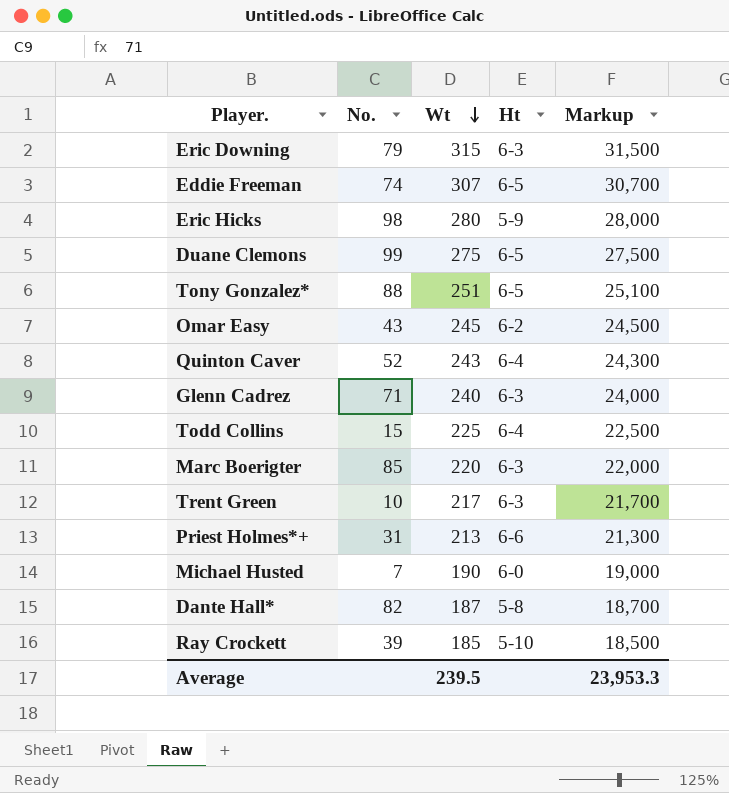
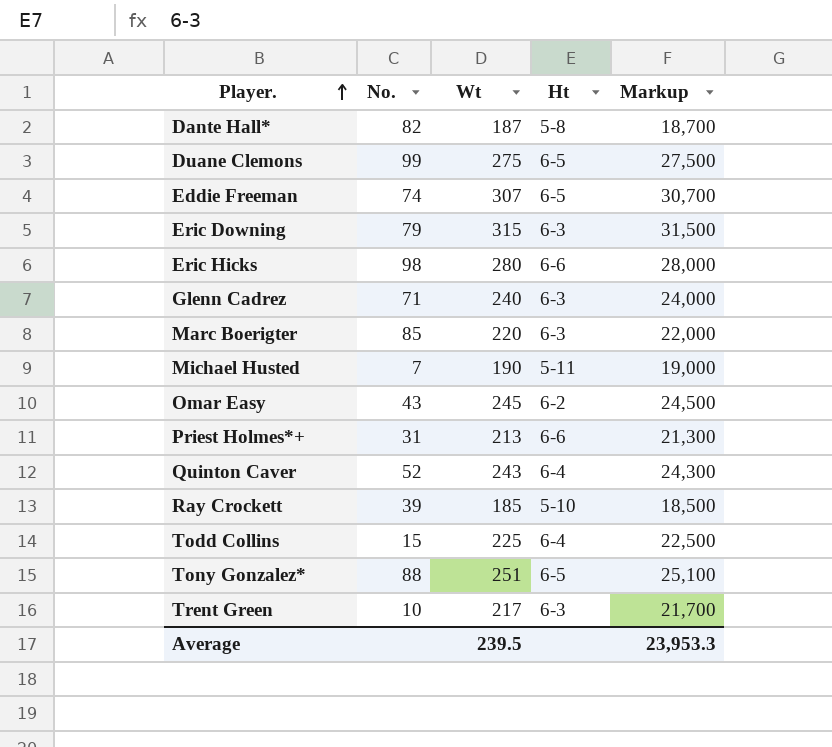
row order: Wt descending -> Player. ascending
Eric Hicks | Ht: 5-9 -> 6-6
Michael Husted | Ht: 6-0 -> 5-11

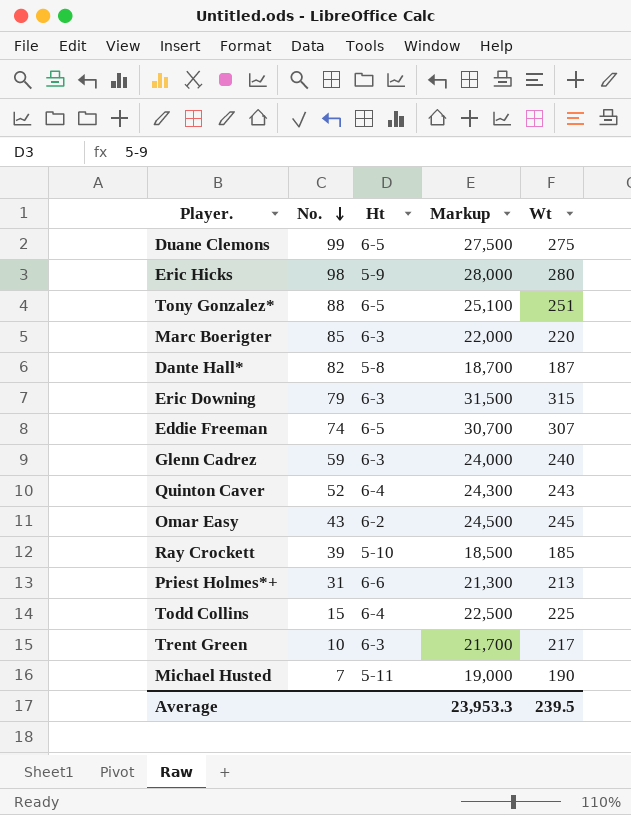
row order: Player. ascending -> No. descending
column Wt | position: 3 -> 5
Eric Hicks | Ht: 6-6 -> 5-9
Glenn Cadrez | No.: 71 -> 59

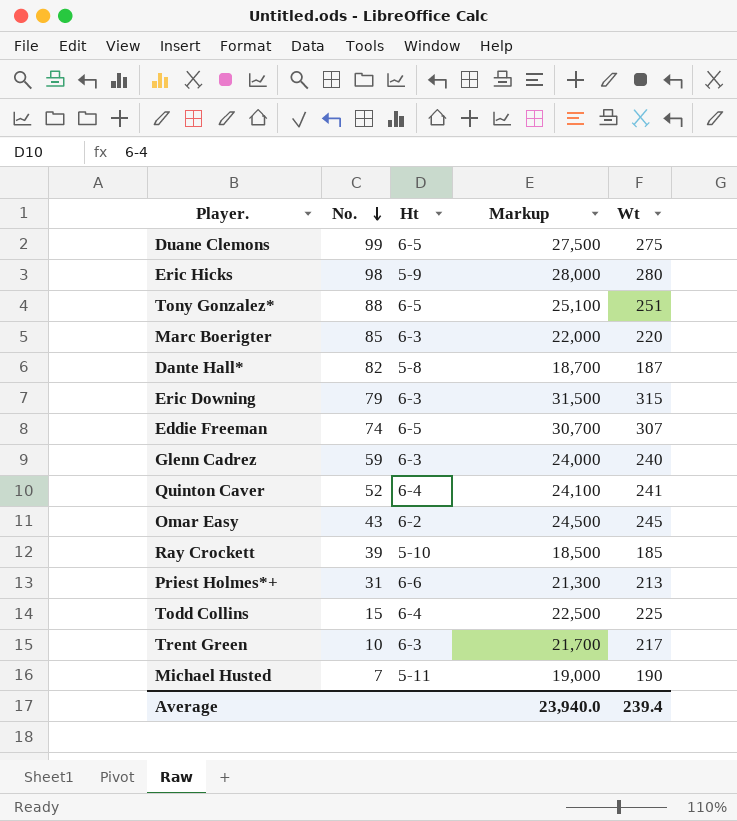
Quinton Caver | Markup: 24,300 -> 24,100
Quinton Caver | Wt: 243 -> 241
Average | Markup: 23,953.3 -> 23,940.0
Average | Wt: 239.5 -> 239.4

